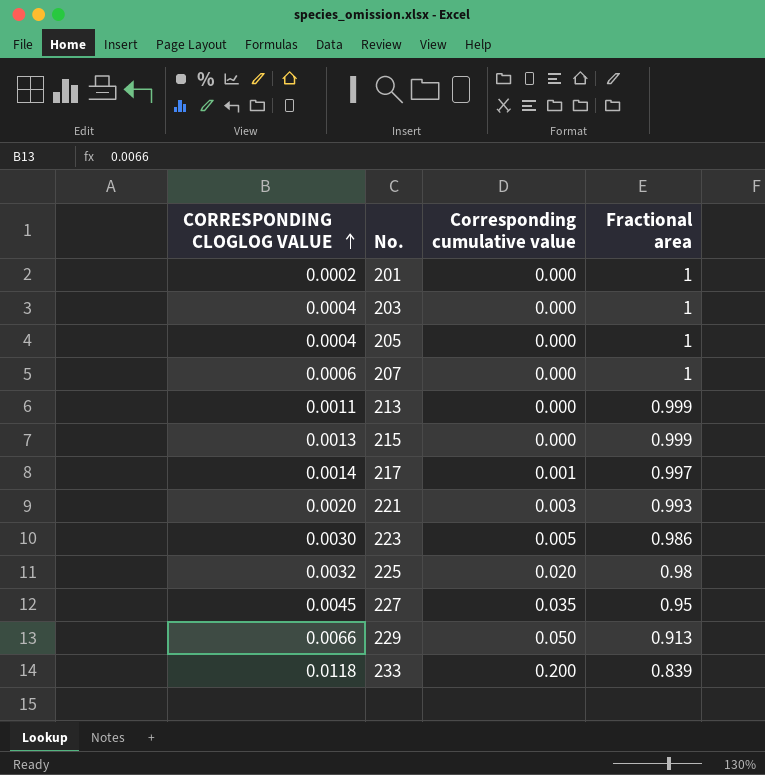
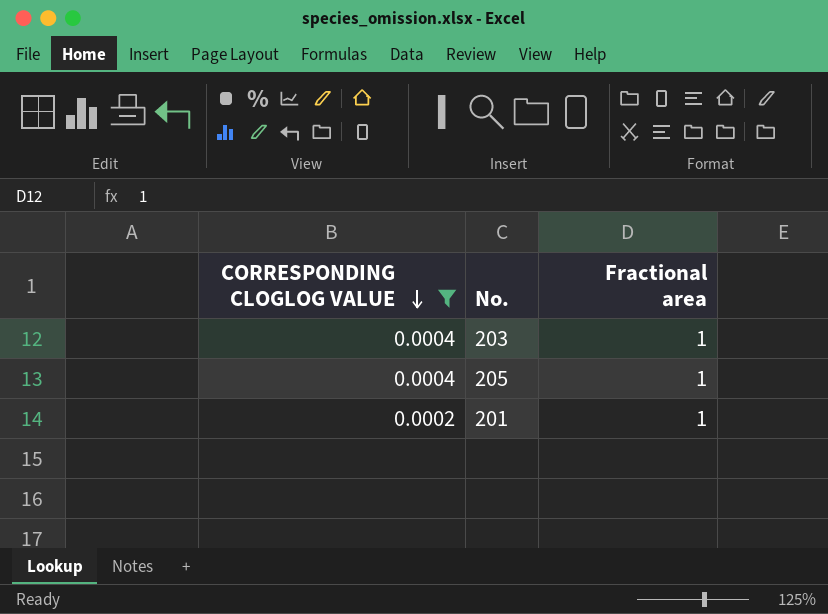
filter: none -> CORRESPONDING CLOGLOG VALUE <= 0.0004
row order: CORRESPONDING CLOGLOG VALUE ascending -> CORRESPONDING CLOGLOG VALUE descending
column Corresponding cumulative value | position: 3 -> none

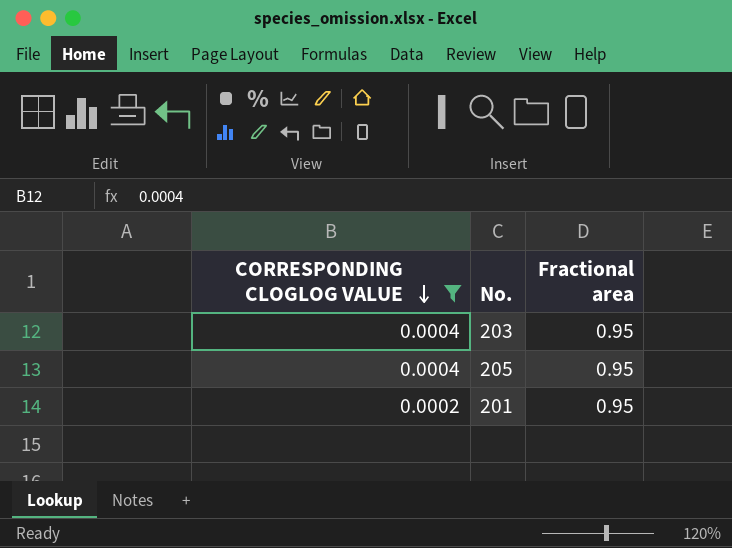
203 | Fractional area: 1 -> 0.95
205 | Fractional area: 1 -> 0.95
201 | Fractional area: 1 -> 0.95

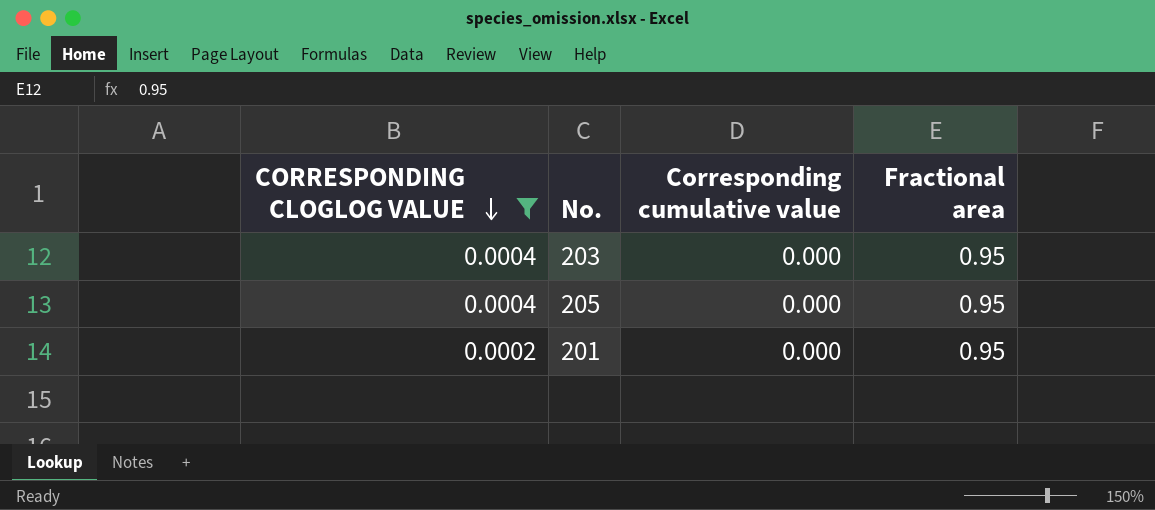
column Corresponding cumulative value | position: none -> 3

